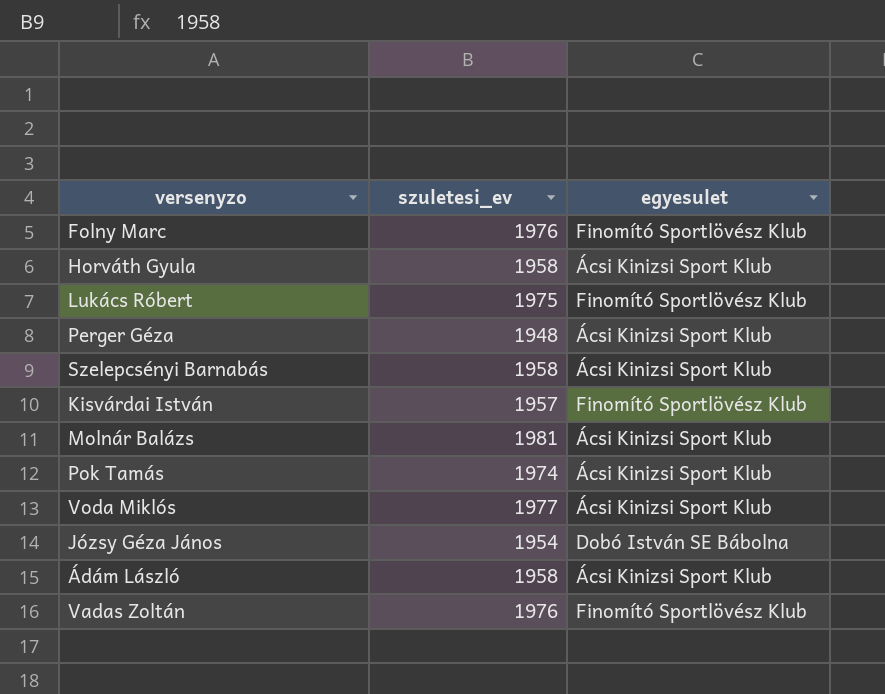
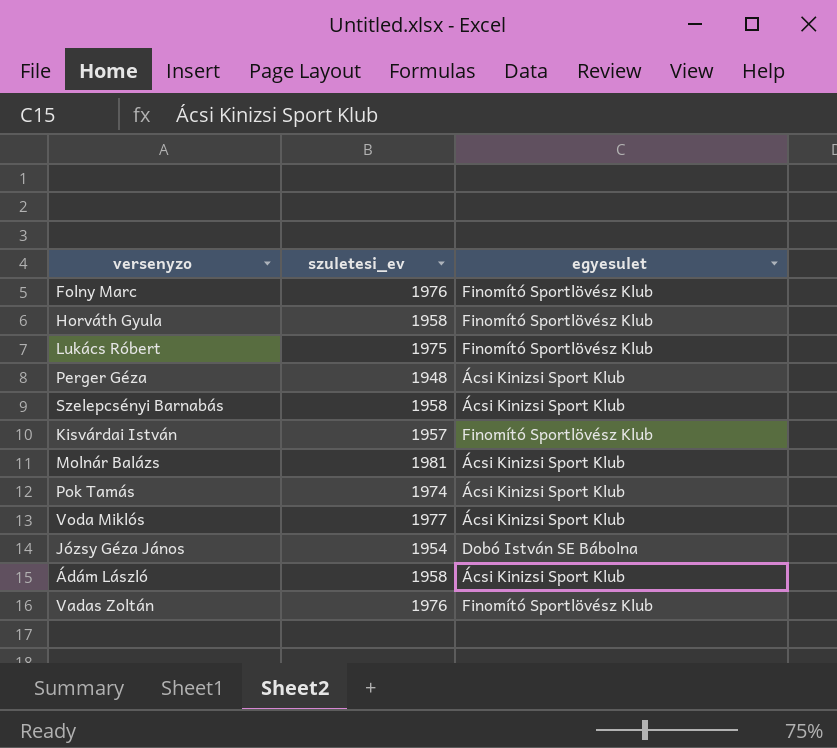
Horváth Gyula | egyesulet: Ácsi Kinizsi Sport Klub -> Finomító Sportlövész Klub

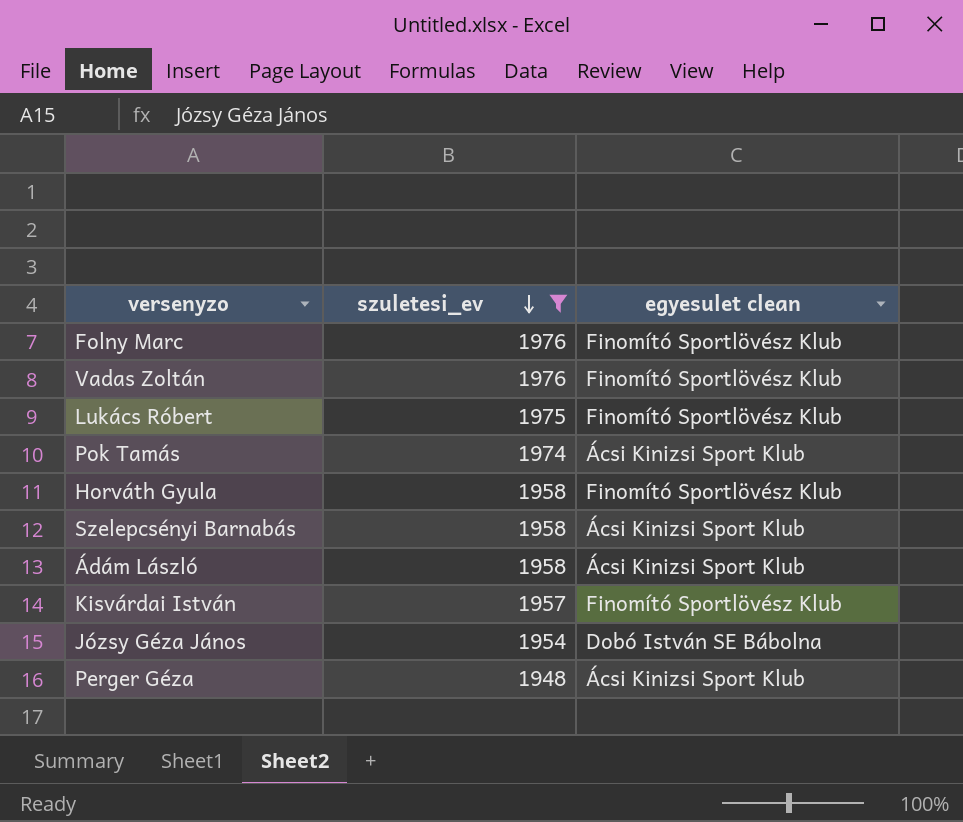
filter: none -> szuletesi_ev <= 1976
row order: none -> szuletesi_ev descending
column name: egyesulet -> egyesulet clean

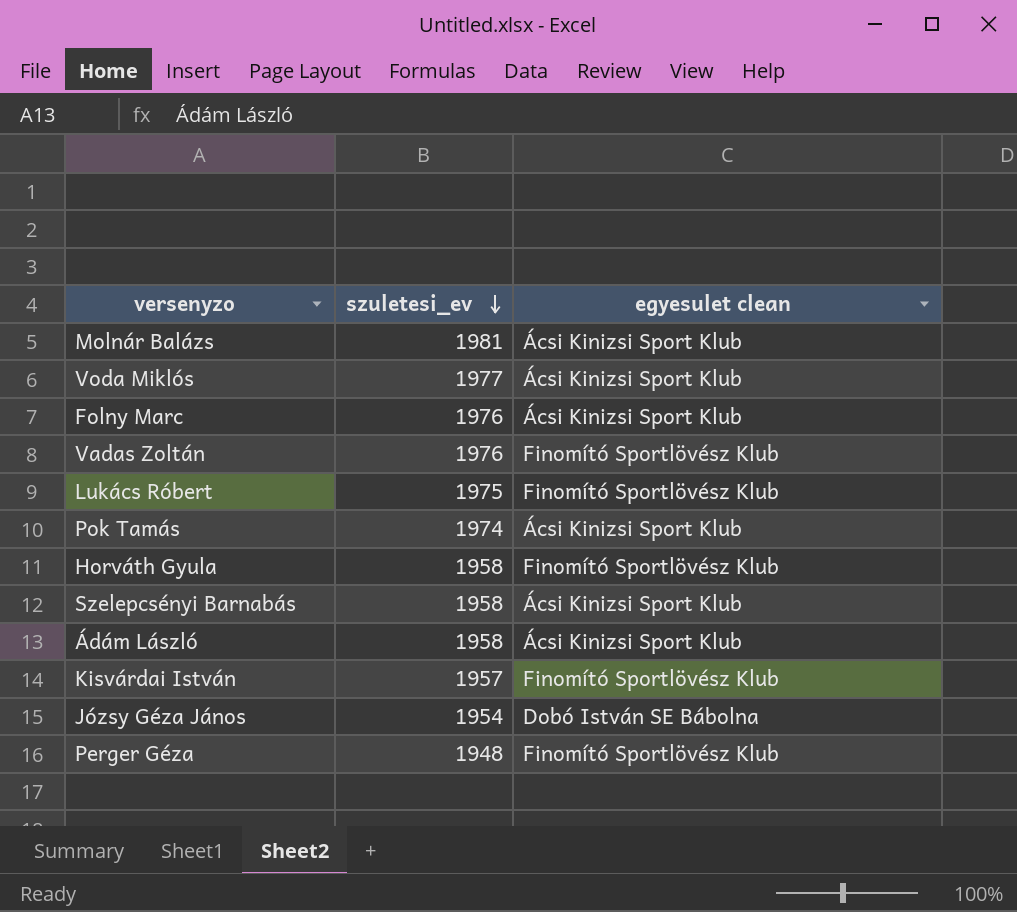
filter: szuletesi_ev <= 1976 -> none
Folny Marc | egyesulet clean: Finomító Sportlövész Klub -> Ácsi Kinizsi Sport Klub
Perger Géza | egyesulet clean: Ácsi Kinizsi Sport Klub -> Finomító Sportlövész Klub

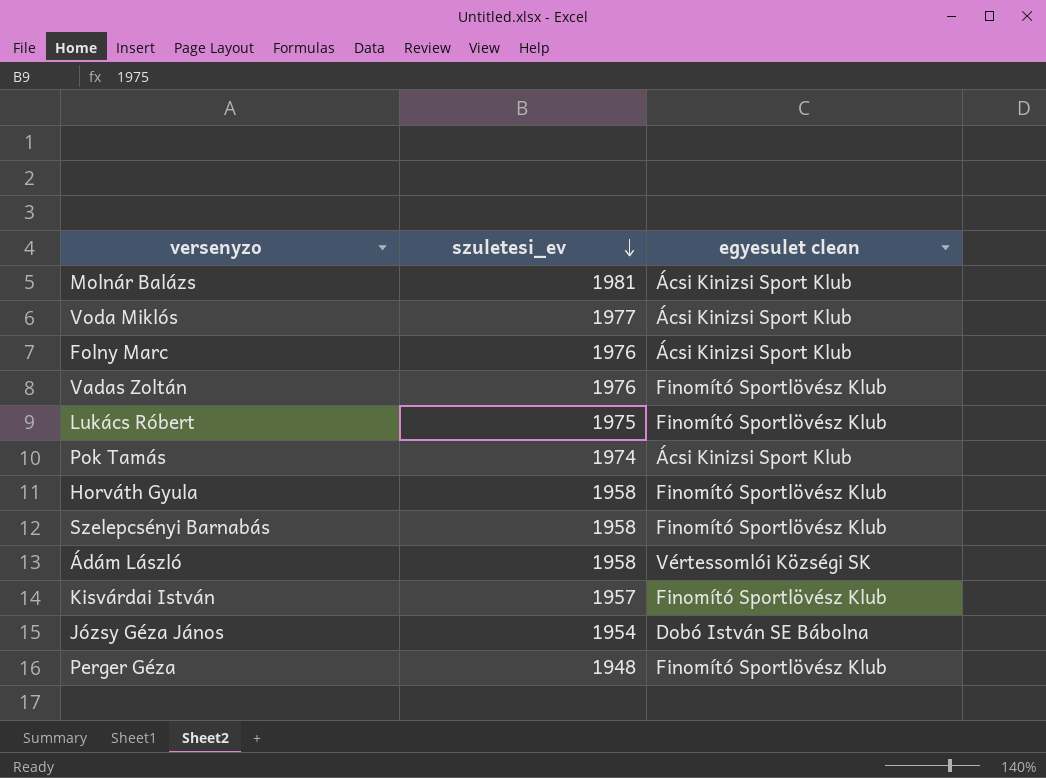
Szelepcsényi Barnabás | egyesulet clean: Ácsi Kinizsi Sport Klub -> Finomító Sportlövész Klub
Ádám László | egyesulet clean: Ácsi Kinizsi Sport Klub -> Vértessomlói Községi SK

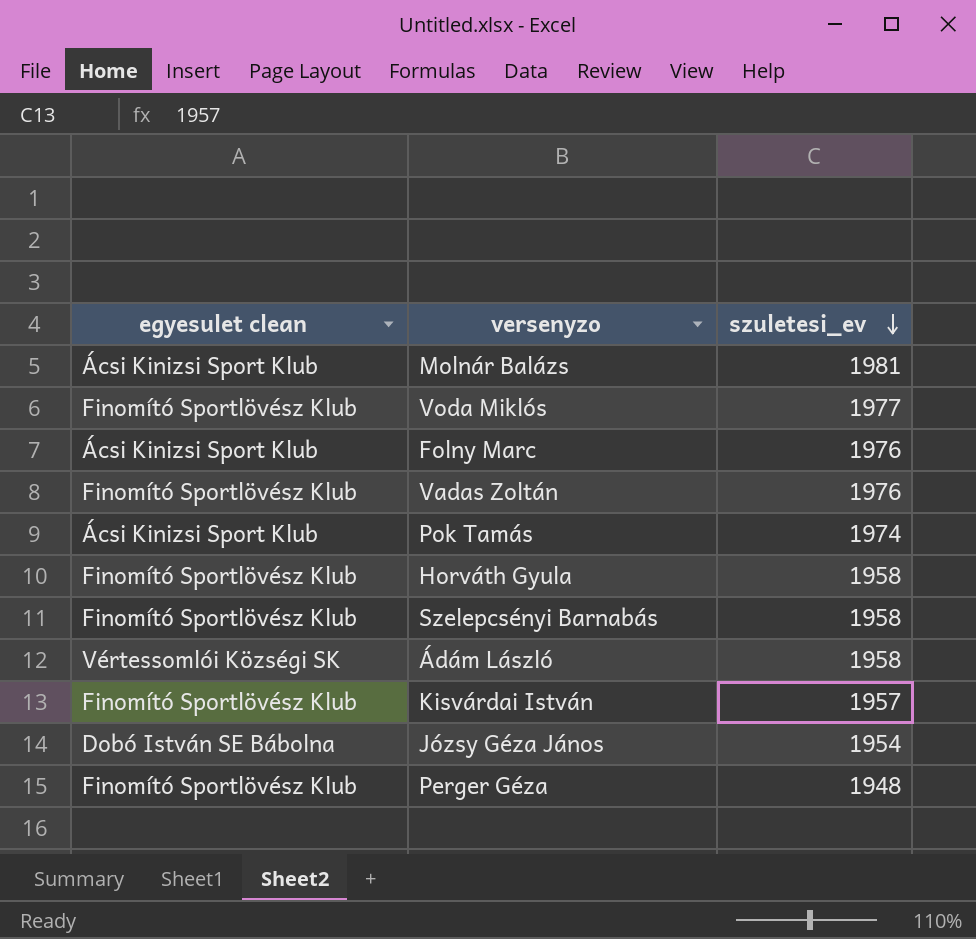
column egyesulet clean | position: 3 -> 1
row Lukács Róbert: 1975 | Finomító Sportlövész Klub -> none
Voda Miklós | egyesulet clean: Ácsi Kinizsi Sport Klub -> Finomító Sportlövész Klub

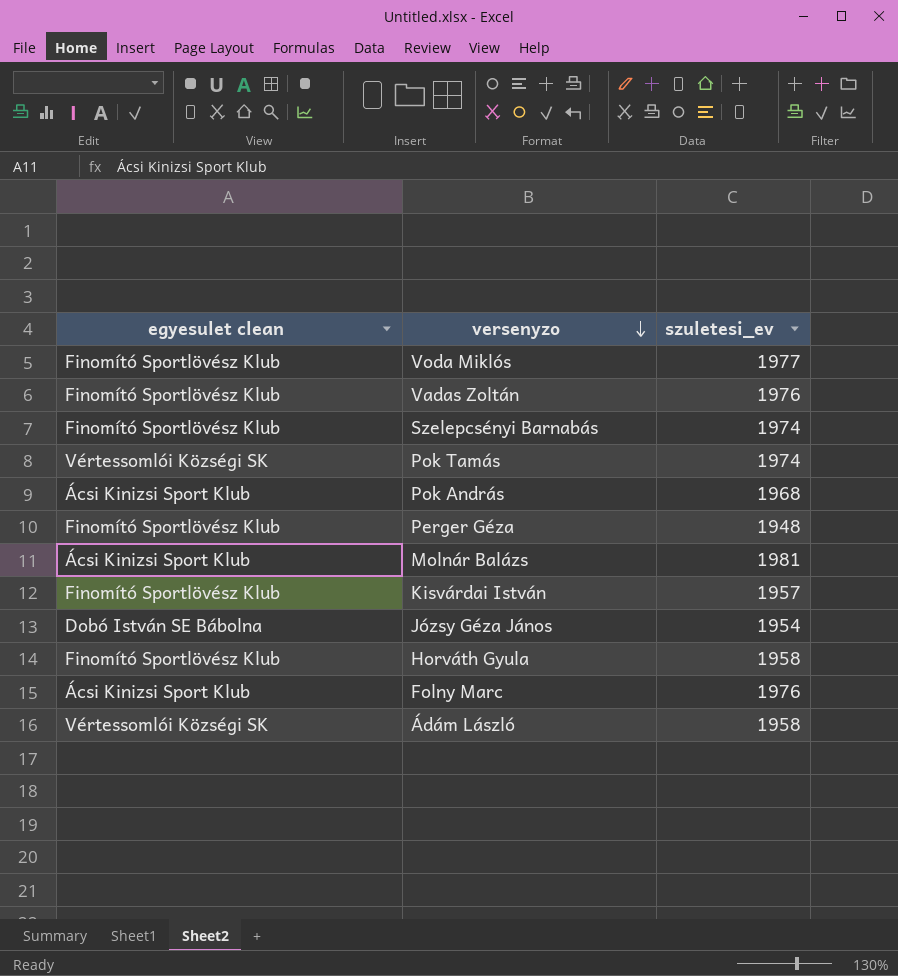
row order: szuletesi_ev descending -> versenyzo descending
Szelepcsényi Barnabás | szuletesi_ev: 1958 -> 1974
Pok Tamás | egyesulet clean: Ácsi Kinizsi Sport Klub -> Vértessomlói Községi SK
row Pok András: none -> Ácsi Kinizsi Sport Klub | 1968

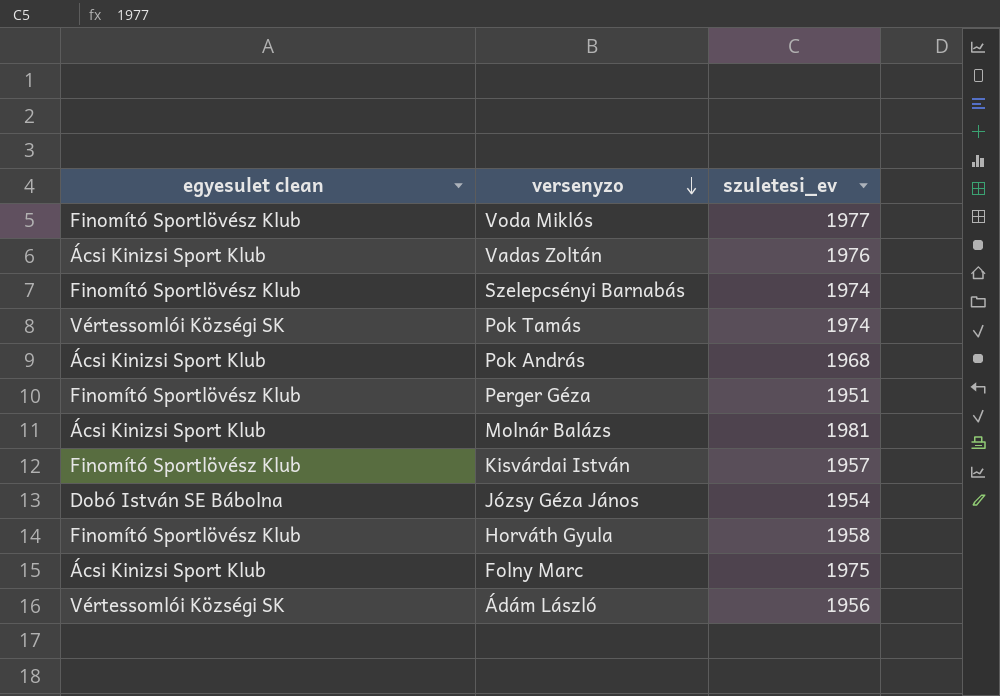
Vadas Zoltán | egyesulet clean: Finomító Sportlövész Klub -> Ácsi Kinizsi Sport Klub
Perger Géza | szuletesi_ev: 1948 -> 1951
Folny Marc | szuletesi_ev: 1976 -> 1975
Ádám László | szuletesi_ev: 1958 -> 1956

